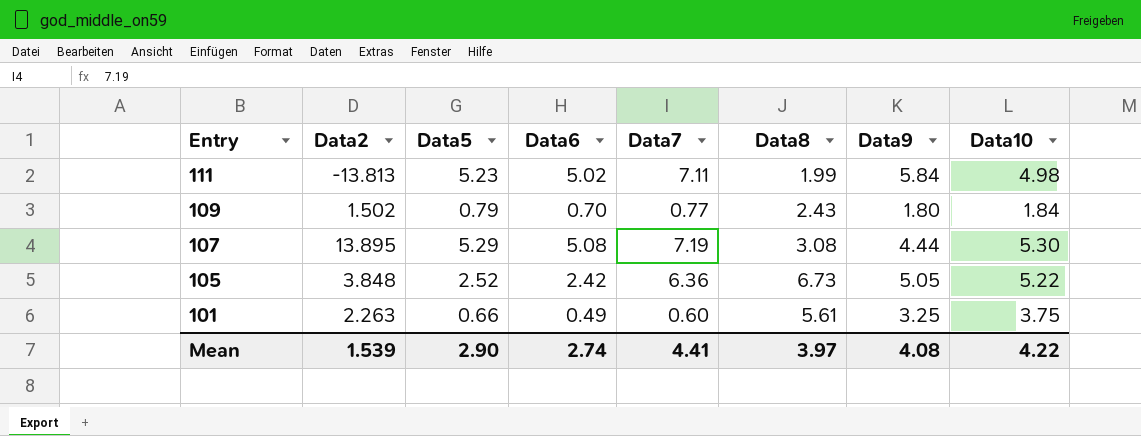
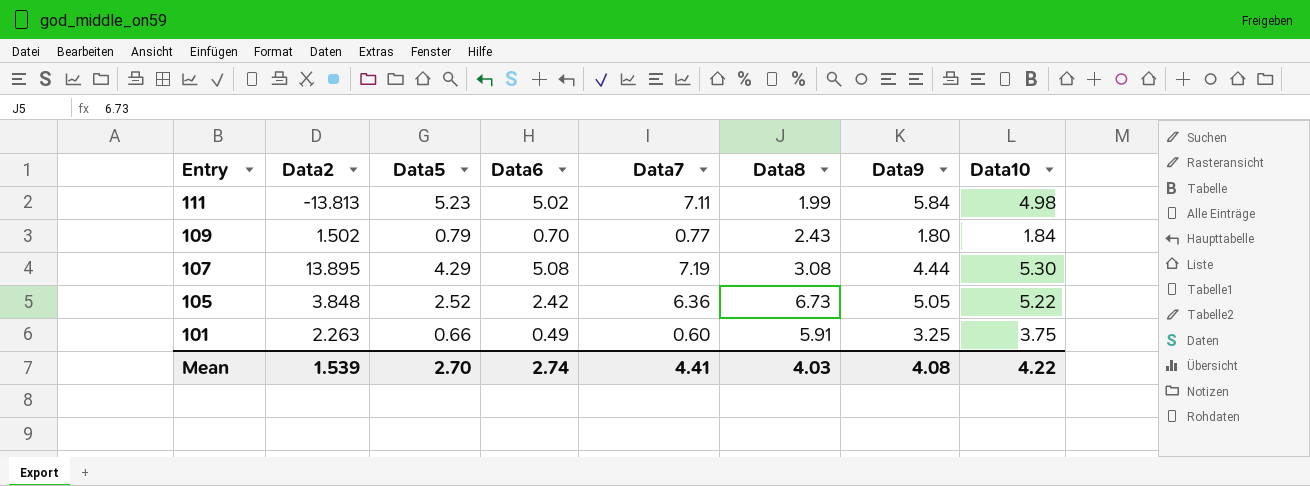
107 | Data5: 5.29 -> 4.29
101 | Data8: 5.61 -> 5.91
Mean | Data5: 2.90 -> 2.70
Mean | Data8: 3.97 -> 4.03

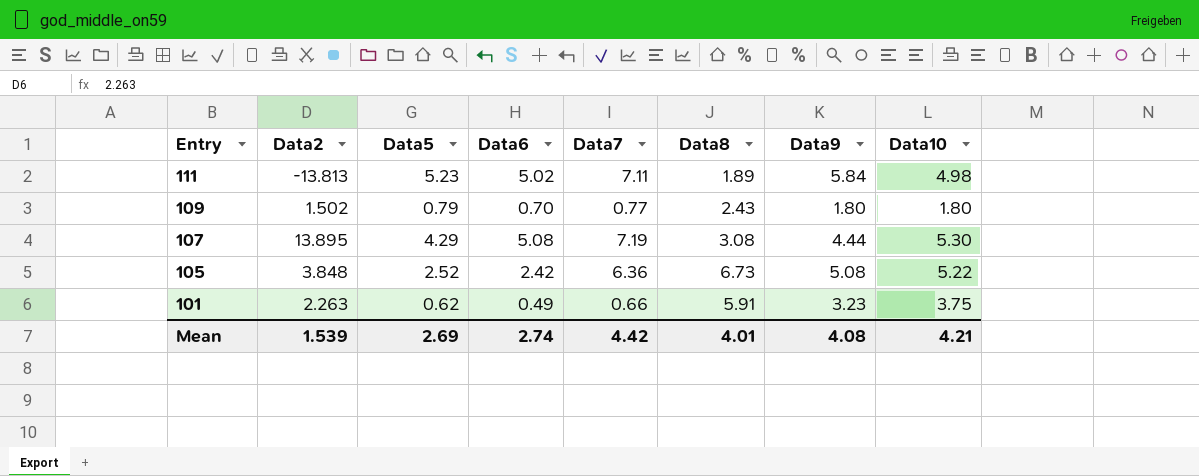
111 | Data8: 1.99 -> 1.89
109 | Data10: 1.84 -> 1.80
105 | Data9: 5.05 -> 5.08
101 | Data5: 0.66 -> 0.62
101 | Data7: 0.60 -> 0.66
101 | Data9: 3.25 -> 3.23
Mean | Data5: 2.70 -> 2.69
Mean | Data7: 4.41 -> 4.42
Mean | Data8: 4.03 -> 4.01
Mean | Data10: 4.22 -> 4.21

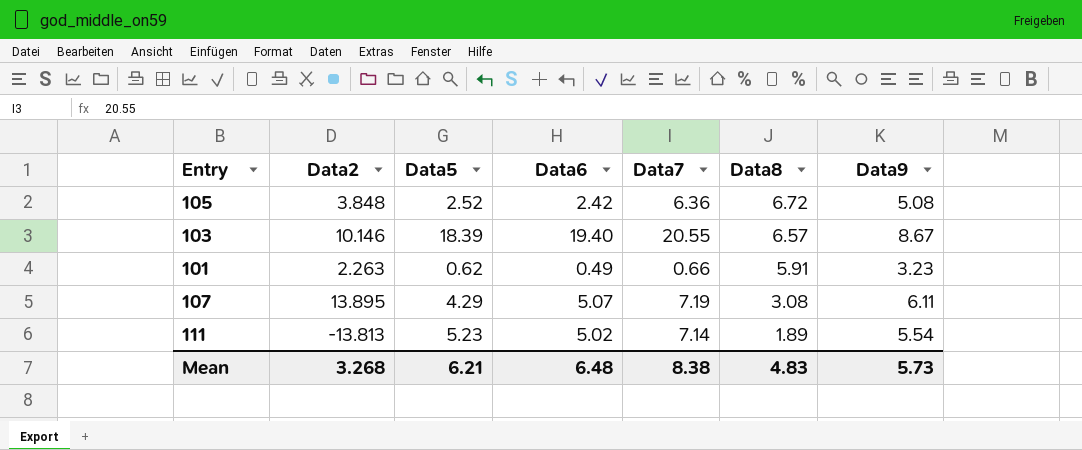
row order: Entry descending -> Data8 descending
column Data10 | position: 8 -> none
row 109: 1.502 | 0.79 | 0.70 | 0.77 | 2.43 | 1.80 | 1.80 -> none
105 | Data8: 6.73 -> 6.72
row 103: none -> 10.146 | 18.39 | 19.40 | 20.55 | 6.57 | 8.67
107 | Data6: 5.08 -> 5.07
107 | Data9: 4.44 -> 6.11
111 | Data7: 7.11 -> 7.14
111 | Data9: 5.84 -> 5.54
Mean | Data2: 1.539 -> 3.268
Mean | Data5: 2.69 -> 6.21
Mean | Data6: 2.74 -> 6.48
Mean | Data7: 4.42 -> 8.38
Mean | Data8: 4.01 -> 4.83
Mean | Data9: 4.08 -> 5.73

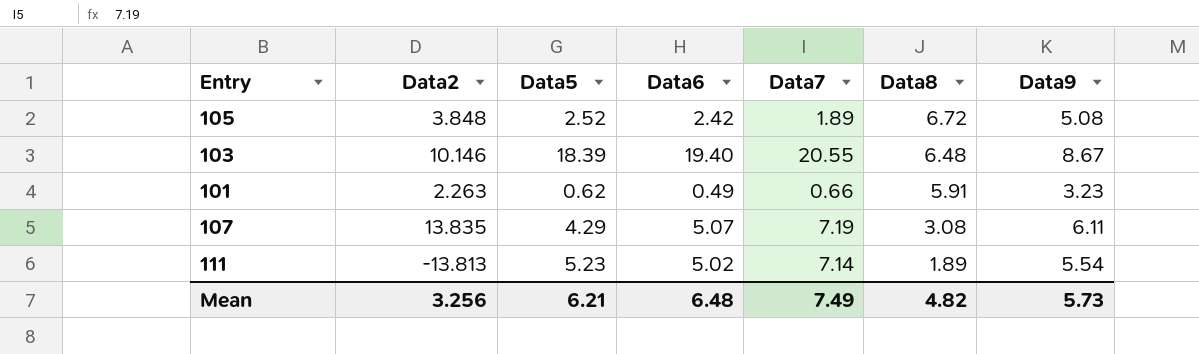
105 | Data7: 6.36 -> 1.89
103 | Data8: 6.57 -> 6.48
107 | Data2: 13.895 -> 13.835
Mean | Data2: 3.268 -> 3.256
Mean | Data7: 8.38 -> 7.49
Mean | Data8: 4.83 -> 4.82

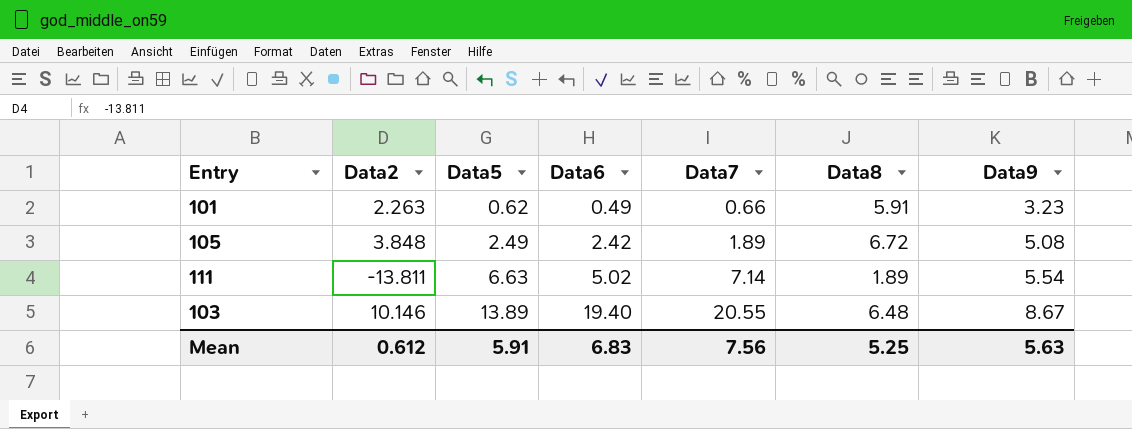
row order: Data8 descending -> Data5 ascending
row 107: 13.835 | 4.29 | 5.07 | 7.19 | 3.08 | 6.11 -> none
105 | Data5: 2.52 -> 2.49
111 | Data2: -13.813 -> -13.811
111 | Data5: 5.23 -> 6.63
103 | Data5: 18.39 -> 13.89
Mean | Data2: 3.256 -> 0.612
Mean | Data5: 6.21 -> 5.91
Mean | Data6: 6.48 -> 6.83
Mean | Data7: 7.49 -> 7.56
Mean | Data8: 4.82 -> 5.25
Mean | Data9: 5.73 -> 5.63

